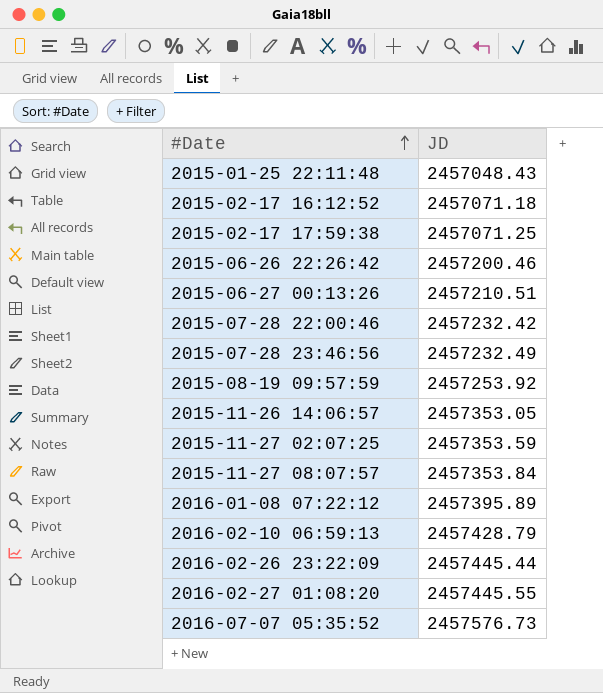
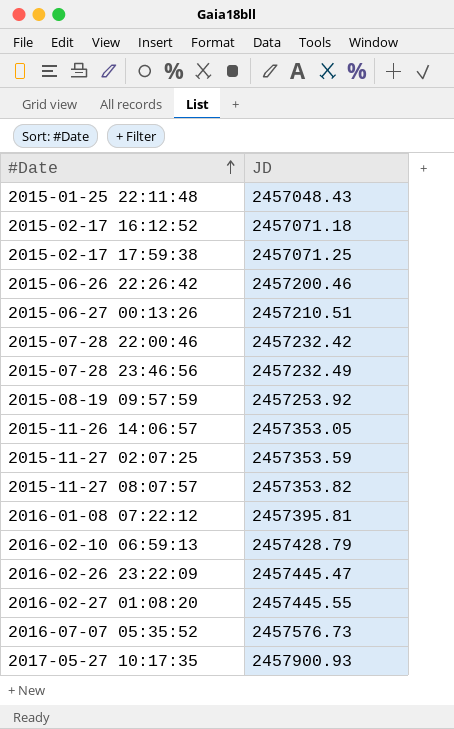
2015-11-27 08:07:57 | JD: 2457353.84 -> 2457353.82
2016-01-08 07:22:12 | JD: 2457395.89 -> 2457395.81
2016-02-26 23:22:09 | JD: 2457445.44 -> 2457445.47
row 2017-05-27 10:17:35: none -> 2457900.93

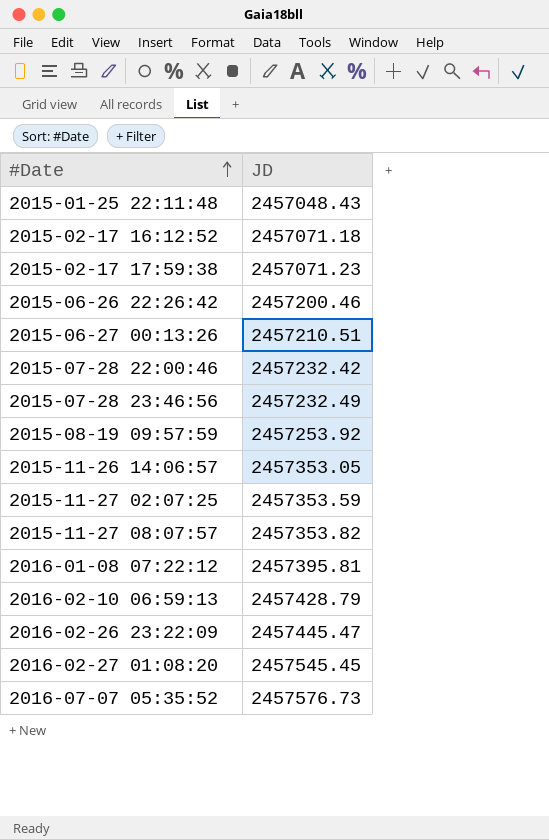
row 2017-05-27 10:17:35: 2457900.93 -> none
2015-02-17 17:59:38 | JD: 2457071.25 -> 2457071.23
2016-02-27 01:08:20 | JD: 2457445.55 -> 2457545.45

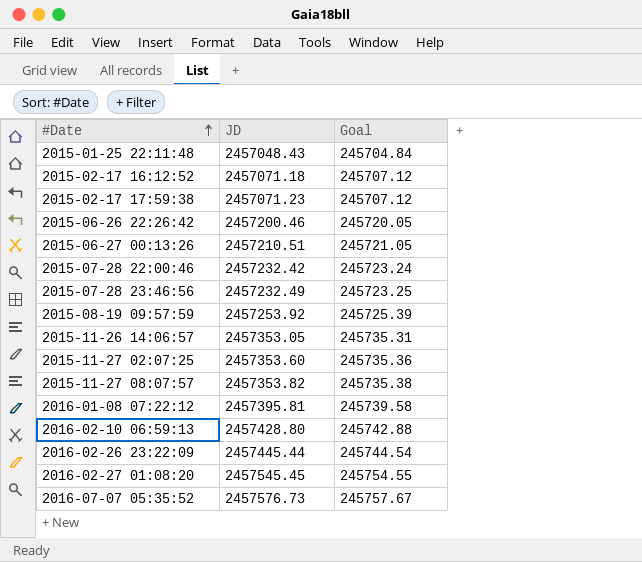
column Goal | formula: none -> [JD] * 0.1
2015-11-27 02:07:25 | JD: 2457353.59 -> 2457353.60
2016-02-10 06:59:13 | JD: 2457428.79 -> 2457428.80
2016-02-26 23:22:09 | JD: 2457445.47 -> 2457445.44

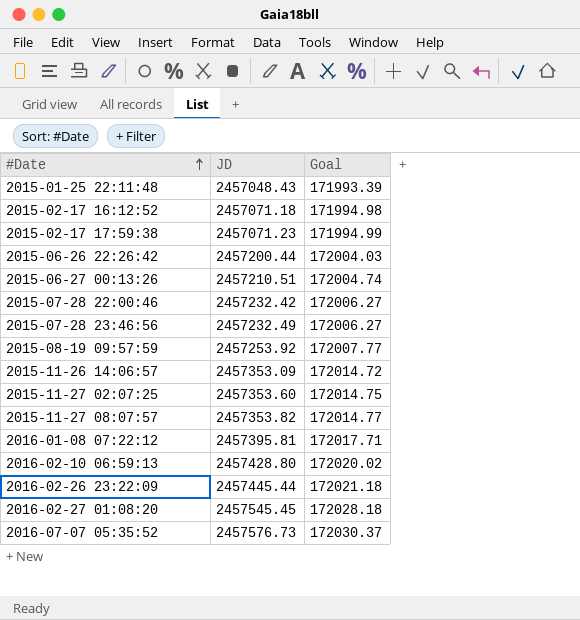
column Goal | formula: [JD] * 0.1 -> [JD] * 0.07
2015-06-26 22:26:42 | JD: 2457200.46 -> 2457200.44
2015-11-26 14:06:57 | JD: 2457353.05 -> 2457353.09

